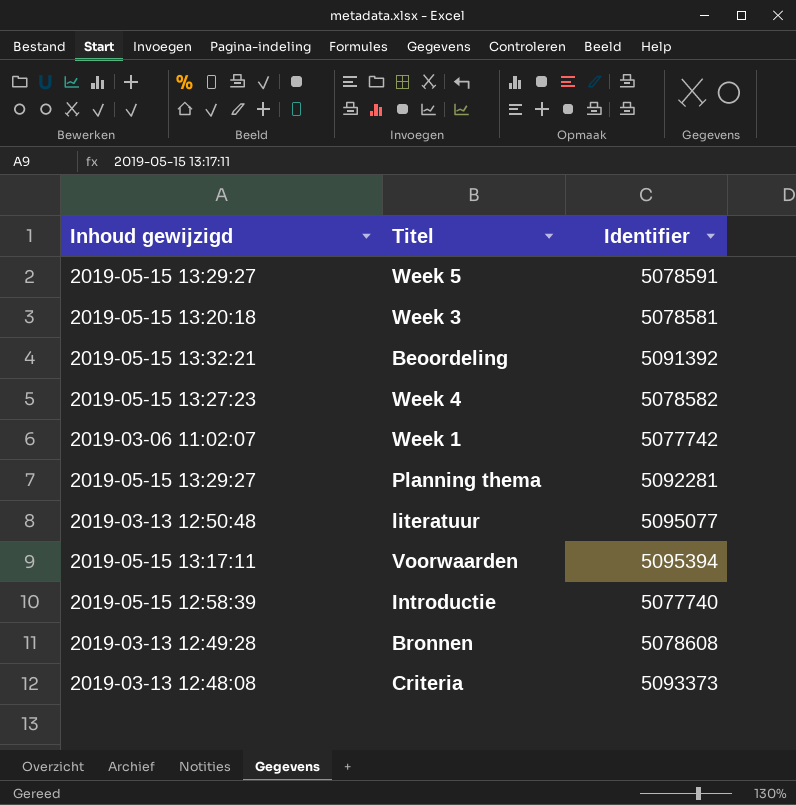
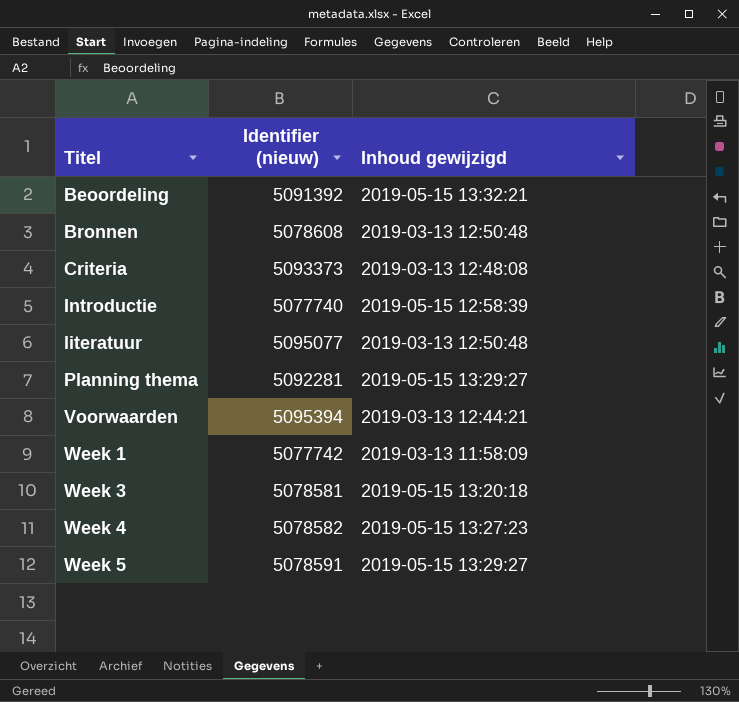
row order: none -> Titel ascending
column name: Identifier -> Identifier (nieuw)
column Inhoud gewijzigd | position: 1 -> 3
Bronnen | Inhoud gewijzigd: 2019-03-13 12:49:28 -> 2019-03-13 12:50:48
Voorwaarden | Inhoud gewijzigd: 2019-05-15 13:17:11 -> 2019-03-13 12:44:21
Week 1 | Inhoud gewijzigd: 2019-03-06 11:02:07 -> 2019-03-13 11:58:09

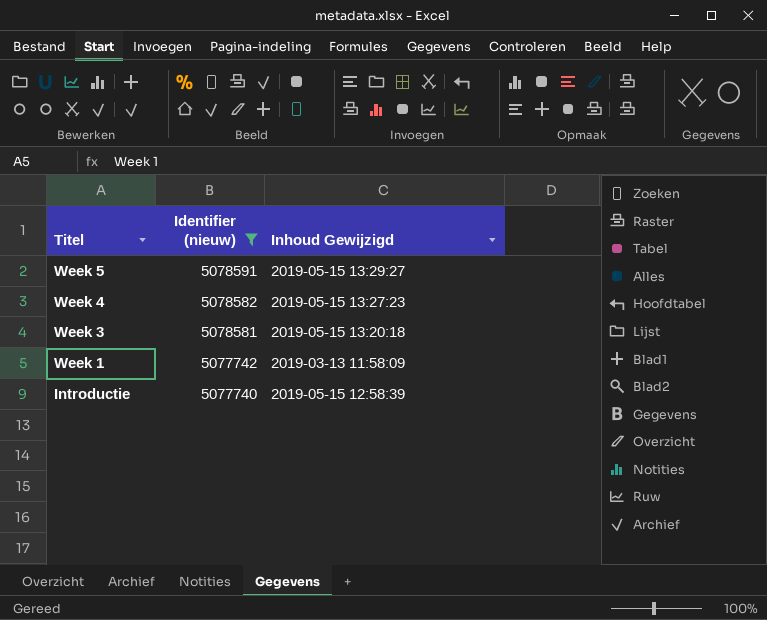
filter: none -> Identifier (nieuw) <= 5078591
row order: Titel ascending -> Titel descending
column name: Inhoud gewijzigd -> Inhoud Gewijzigd

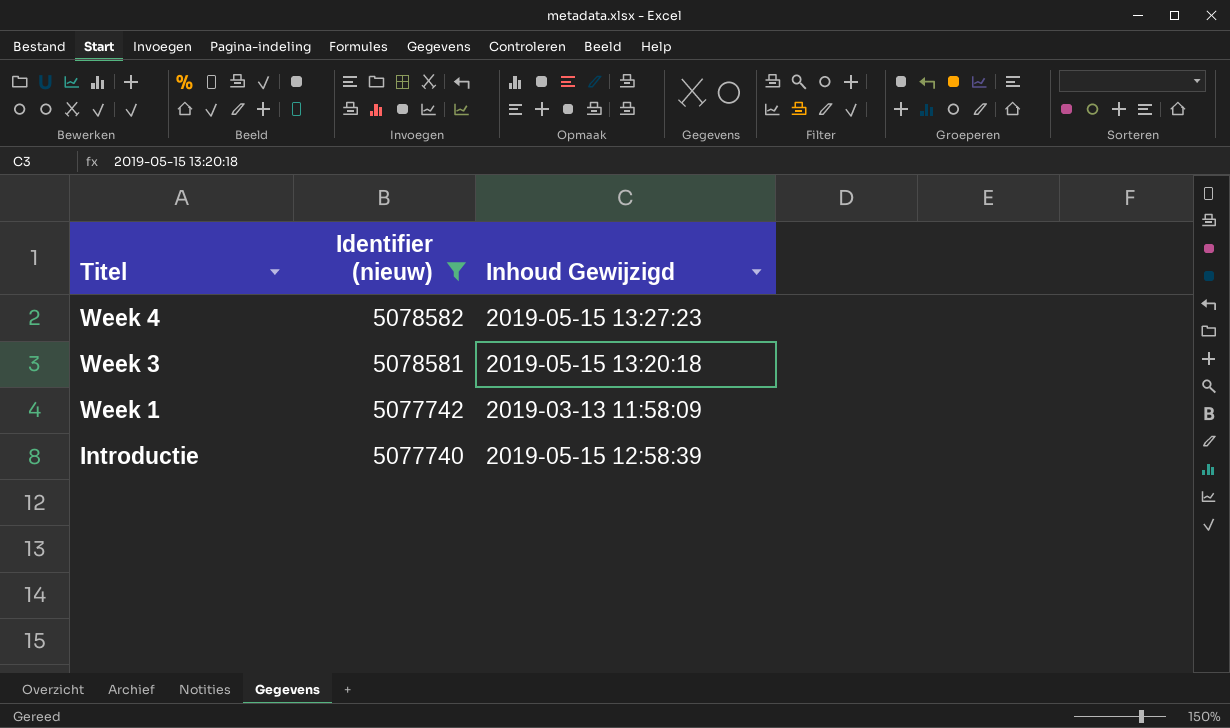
row Week 5: 5078591 | 2019-05-15 13:29:27 -> none

